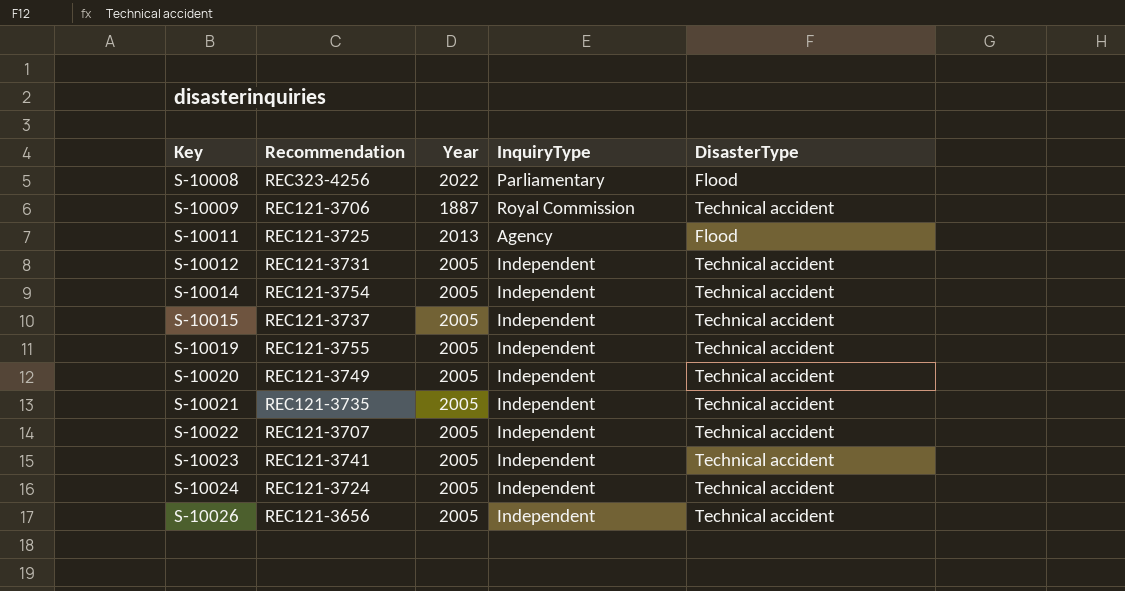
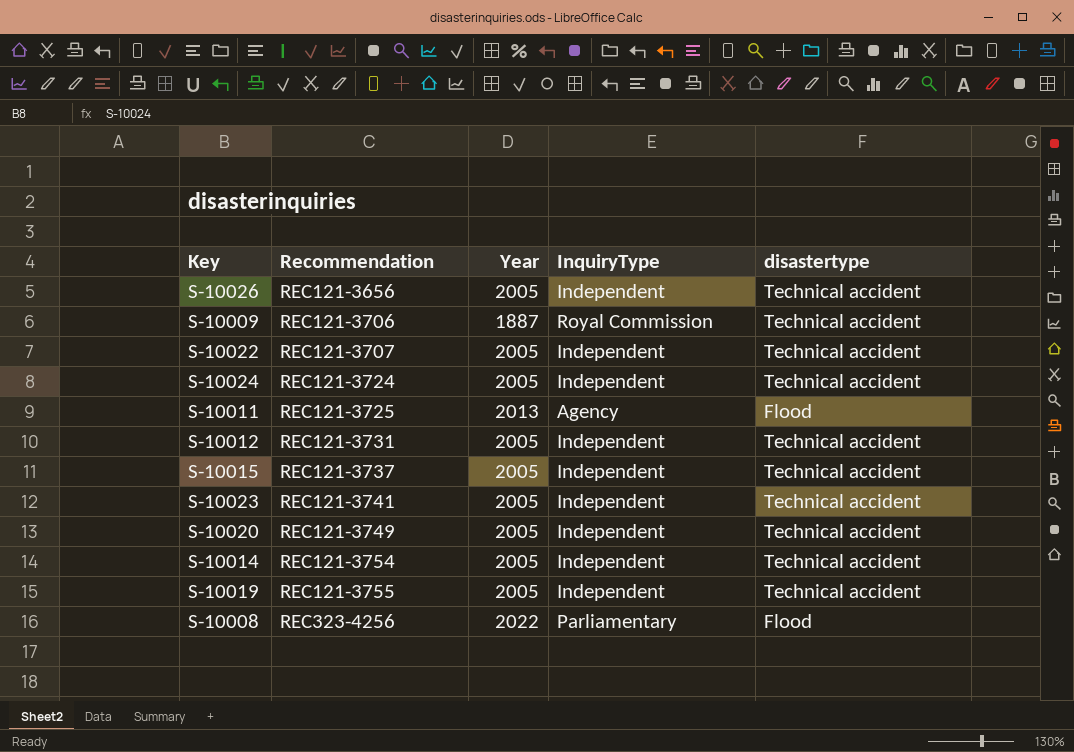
row order: Key ascending -> Recommendation ascending
column name: DisasterType -> disastertype
row S-10021: REC121-3735 | 2005 | Independent | Technical accident -> none

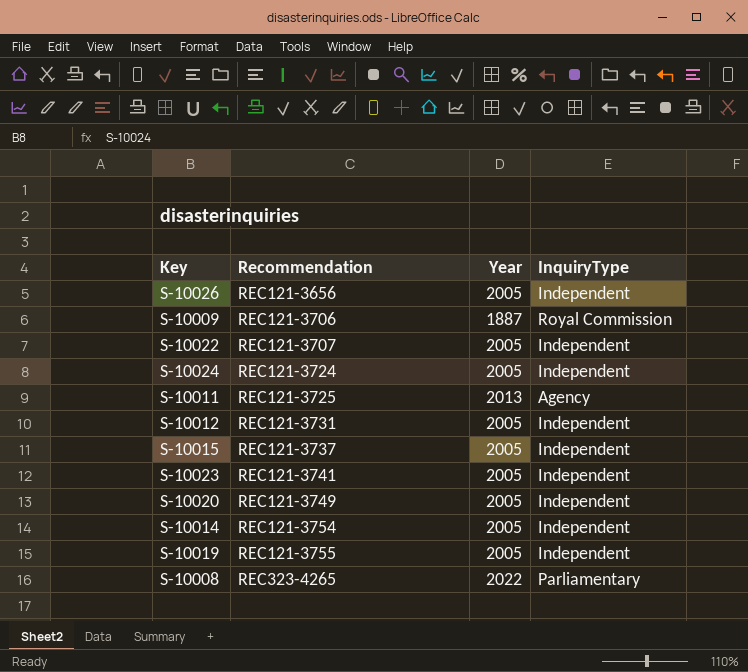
column disastertype | position: 5 -> none
S-10008 | Recommendation: REC323-4256 -> REC323-4265

